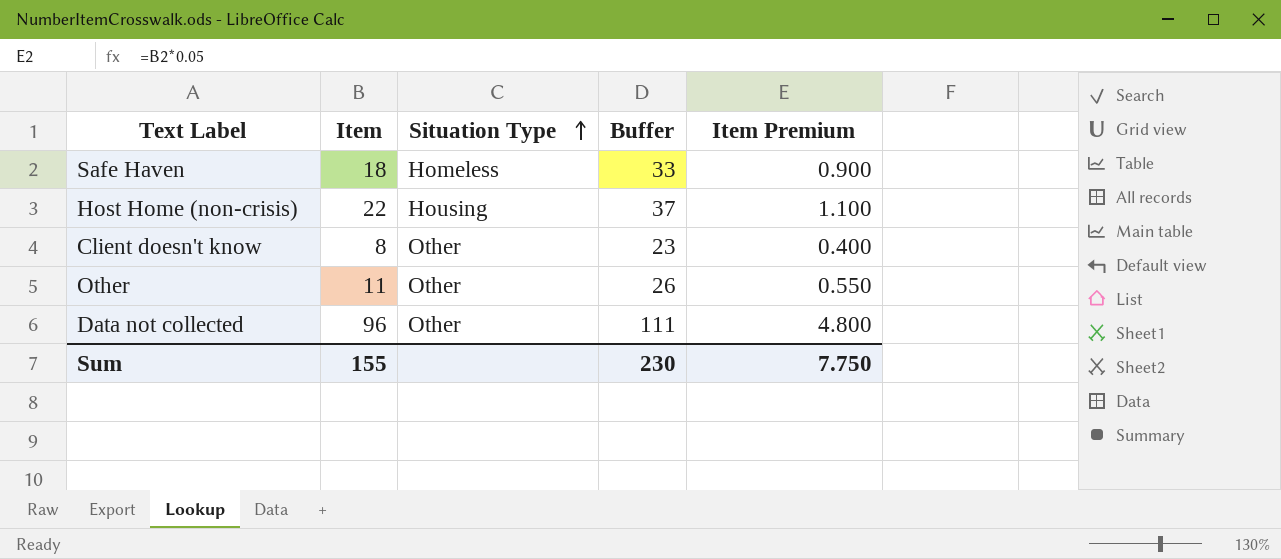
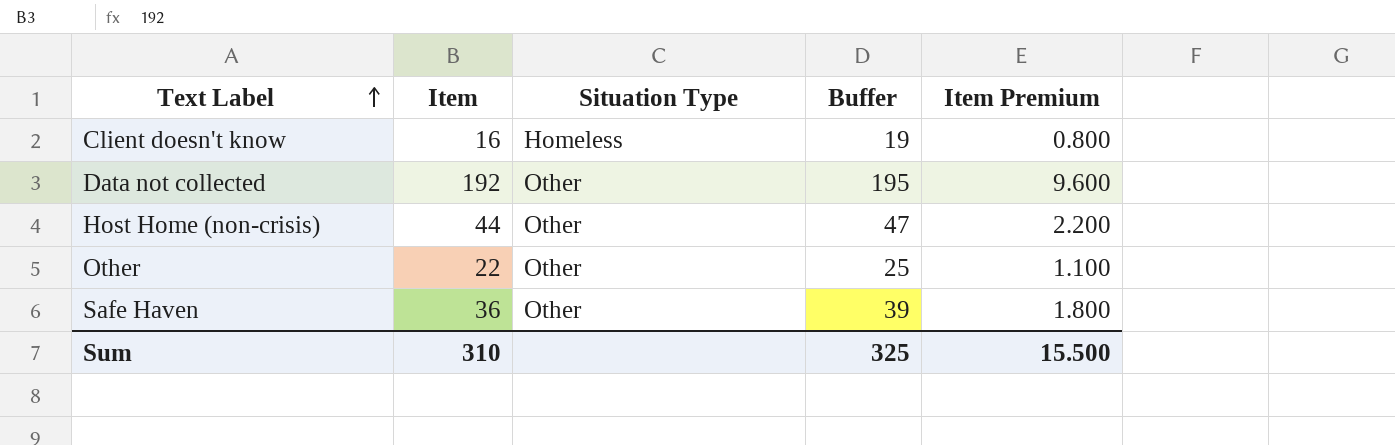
row order: Situation Type ascending -> Text Label ascending
column Buffer | formula: [Item] + 15 -> [Item] + 3
Client doesn't know | Item: 8 -> 16
Client doesn't know | Situation Type: Other -> Homeless
Client doesn't know | Item Premium: 0.400 -> 0.800
Data not collected | Item: 96 -> 192
Data not collected | Item Premium: 4.800 -> 9.600
Host Home (non-crisis) | Item: 22 -> 44
Host Home (non-crisis) | Situation Type: Housing -> Other
Host Home (non-crisis) | Item Premium: 1.100 -> 2.200
Other | Item: 11 -> 22
Other | Item Premium: 0.550 -> 1.100
Safe Haven | Item: 18 -> 36
Safe Haven | Situation Type: Homeless -> Other
Safe Haven | Item Premium: 0.900 -> 1.800
Sum | Item: 155 -> 310
Sum | Buffer: 230 -> 325
Sum | Item Premium: 7.750 -> 15.500

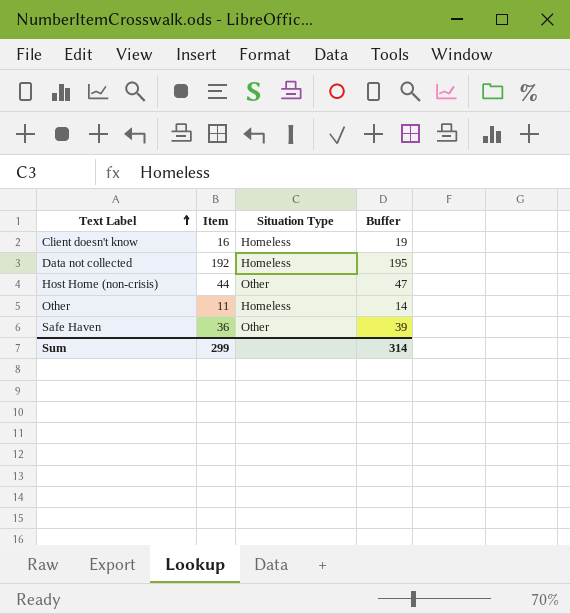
column Item Premium | formula: [Item] * 0.05 -> none
Data not collected | Situation Type: Other -> Homeless
Other | Item: 22 -> 11
Other | Situation Type: Other -> Homeless
Other | Buffer: 25 -> 14
Sum | Item: 310 -> 299
Sum | Buffer: 325 -> 314

